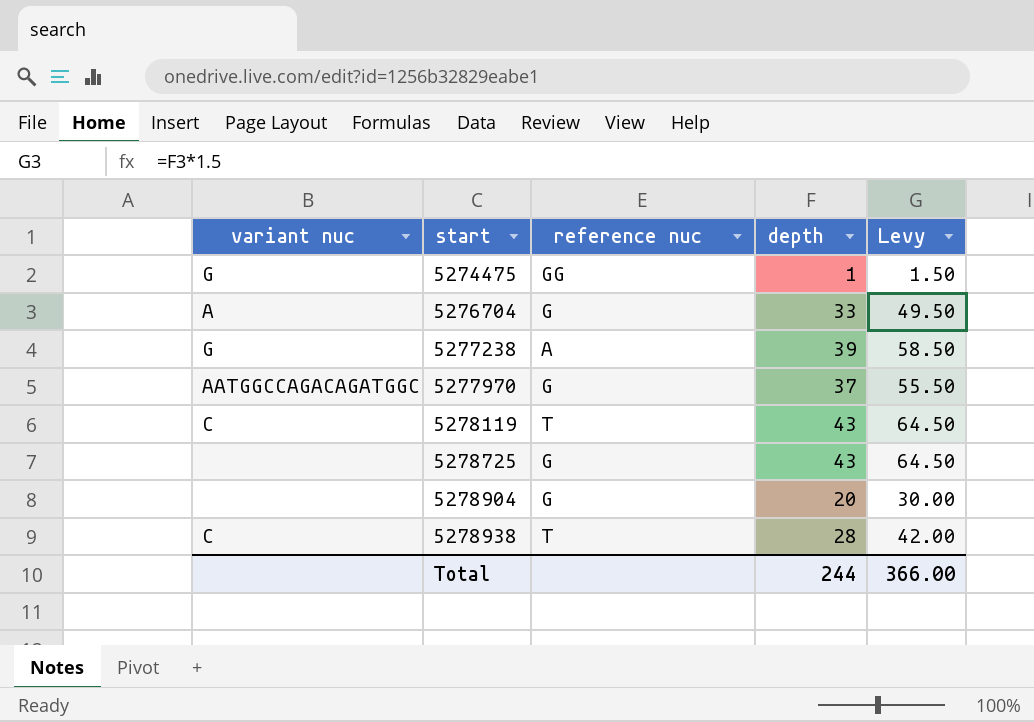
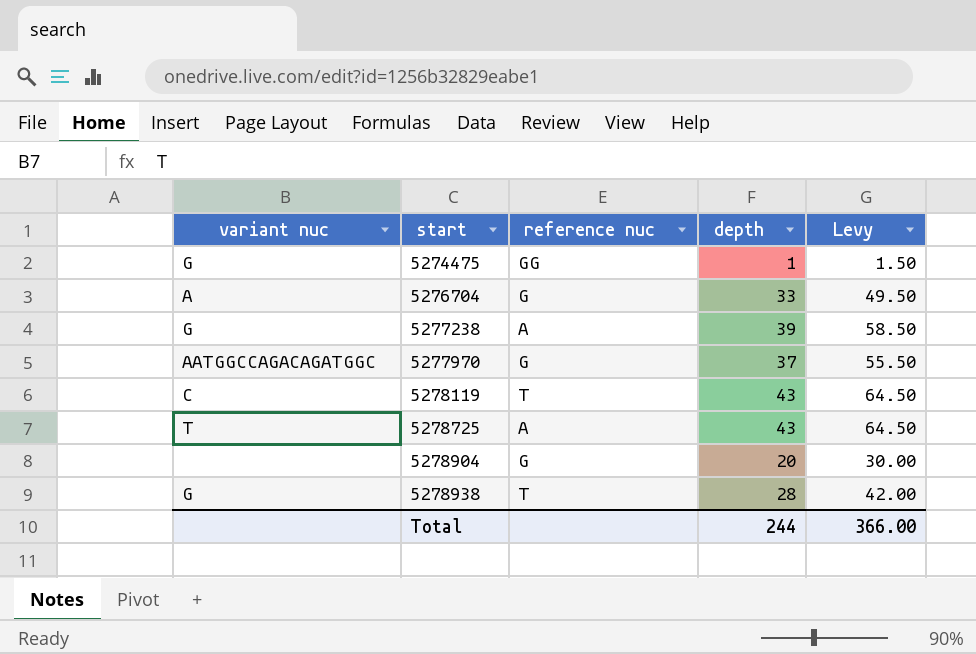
5278725 | variant nuc: none -> T
5278725 | reference nuc: G -> A
5278938 | variant nuc: C -> G

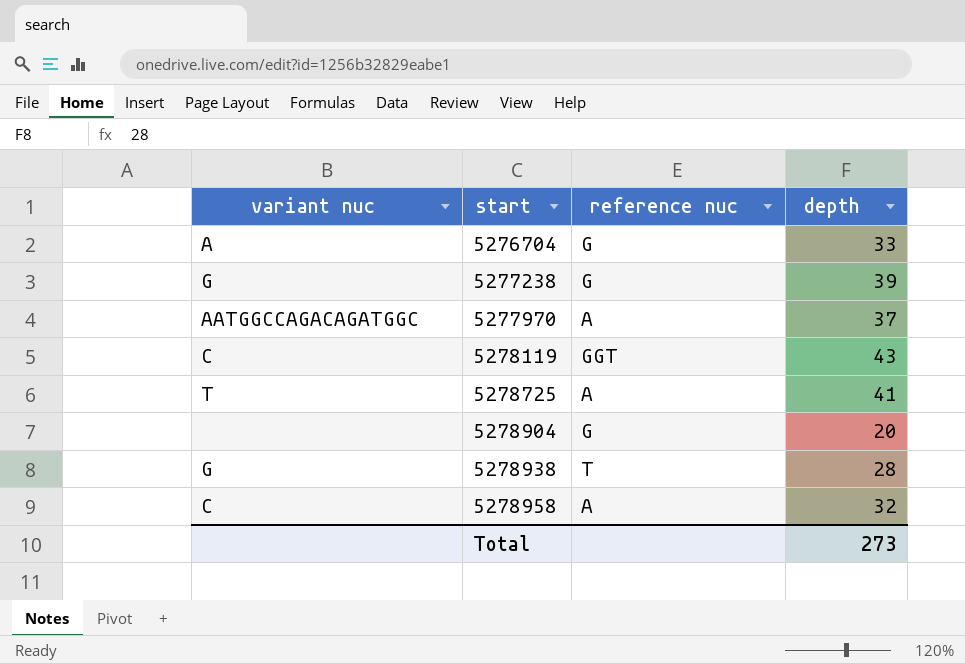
column Levy | formula: [depth] * 1.5 -> none
row 5274475: G | GG | 1 | 1.50 -> none
5277238 | reference nuc: A -> G
5277970 | reference nuc: G -> A
5278119 | reference nuc: T -> GGT
5278725 | depth: 43 -> 41
row 5278958: none -> C | A | 32
Total | depth: 244 -> 273

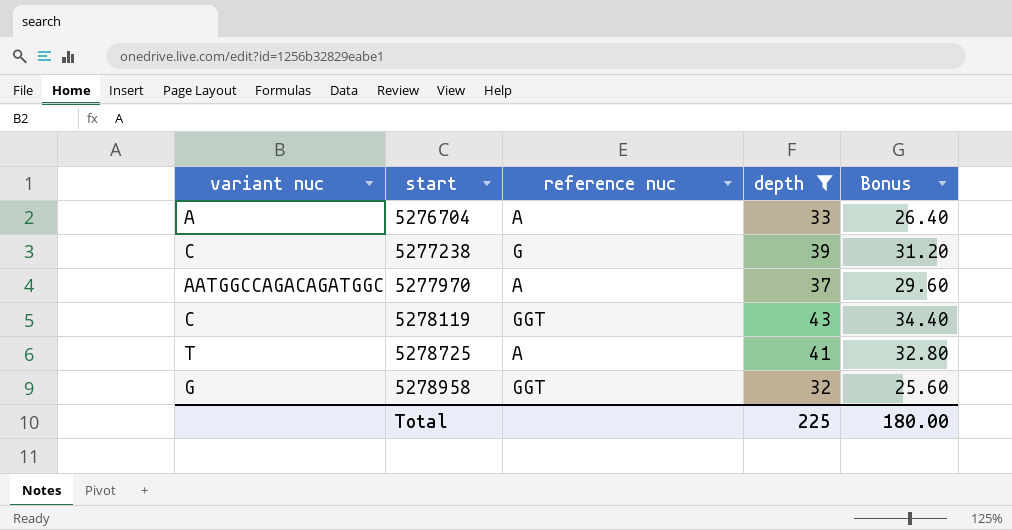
filter: none -> depth >= 32
column Bonus | formula: none -> [depth] * 0.8
5276704 | reference nuc: G -> A
5277238 | variant nuc: G -> C
5278958 | variant nuc: C -> G
5278958 | reference nuc: A -> GGT
Total | depth: 273 -> 225

